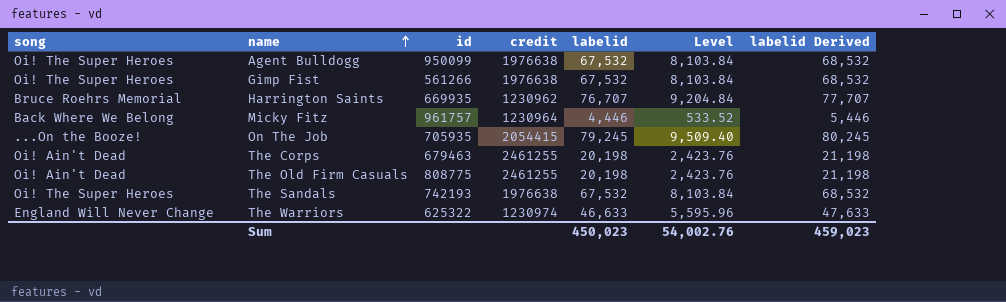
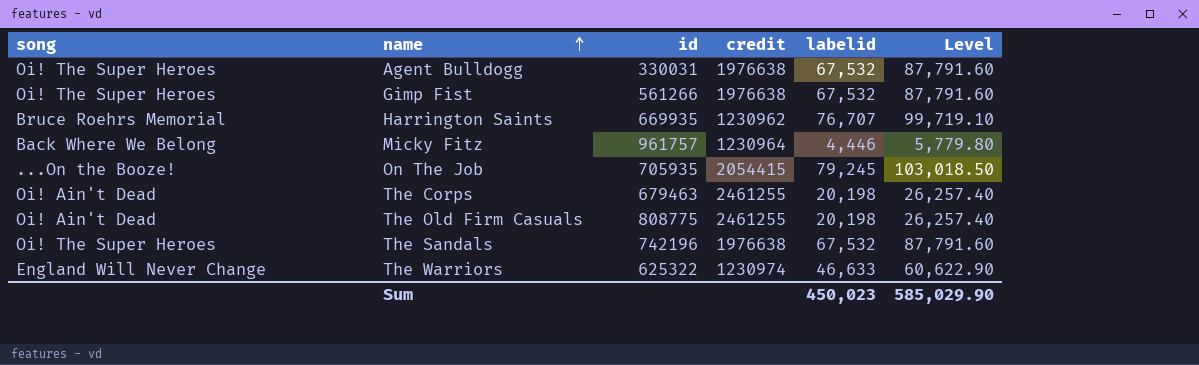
column labelid Derived | formula: [labelid] + 1000 -> none
column Level | formula: [labelid] * 0.12 -> [labelid] * 1.3
Agent Bulldogg | id: 950099 -> 330031
The Sandals | id: 742193 -> 742196
Sum | Level: 54,002.76 -> 585,029.90

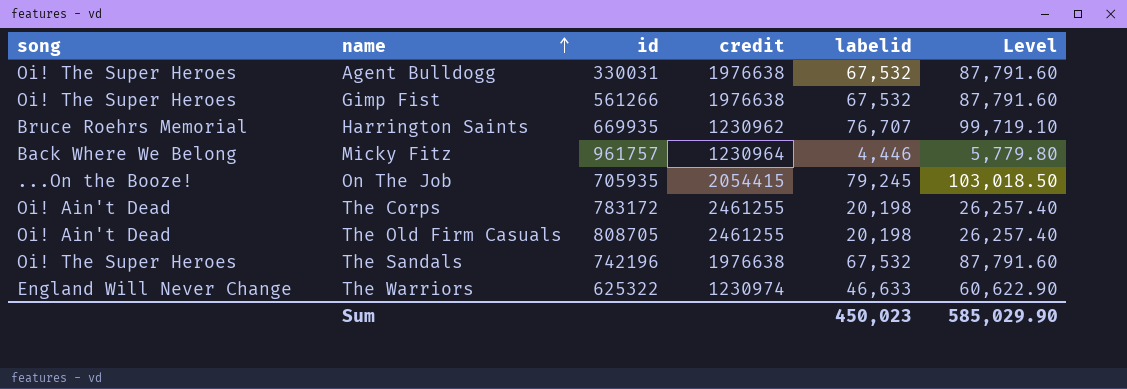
The Corps | id: 679463 -> 783172
The Old Firm Casuals | id: 808775 -> 808705

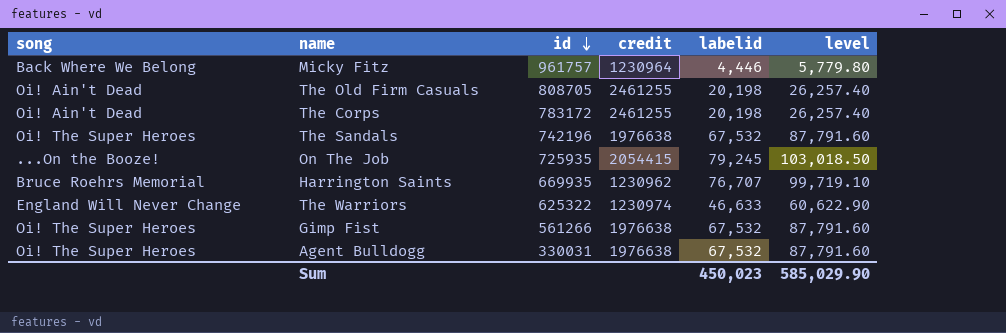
row order: name ascending -> id descending
column name: Level -> level
On The Job | id: 705935 -> 725935

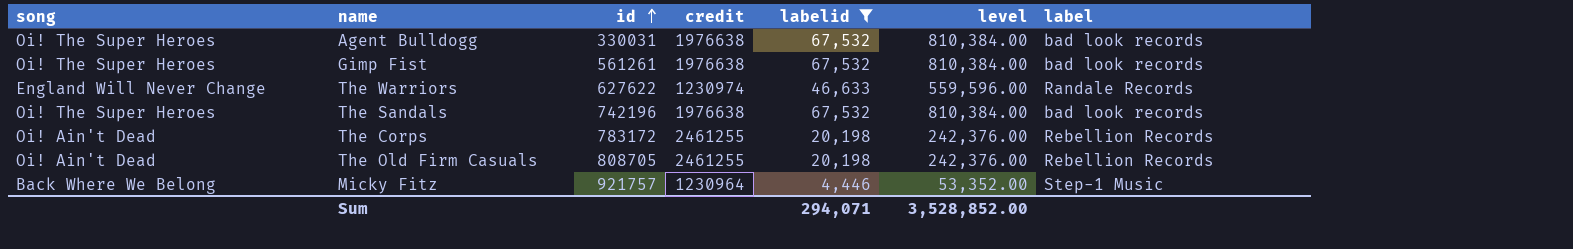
filter: none -> labelid <= 67,532
row order: id descending -> id ascending
column level | formula: [labelid] * 1.3 -> [labelid] * 12
column label | position: none -> 7
Gimp Fist | id: 561266 -> 561261
The Warriors | id: 625322 -> 627622
Micky Fitz | id: 961757 -> 921757
Sum | labelid: 450,023 -> 294,071
Sum | level: 585,029.90 -> 3,528,852.00

